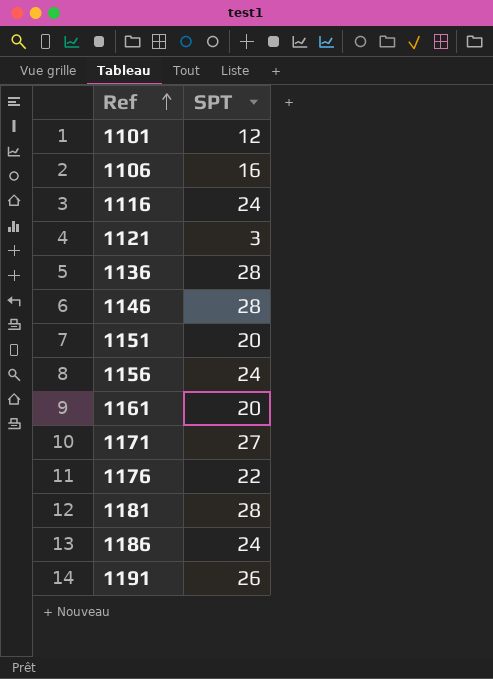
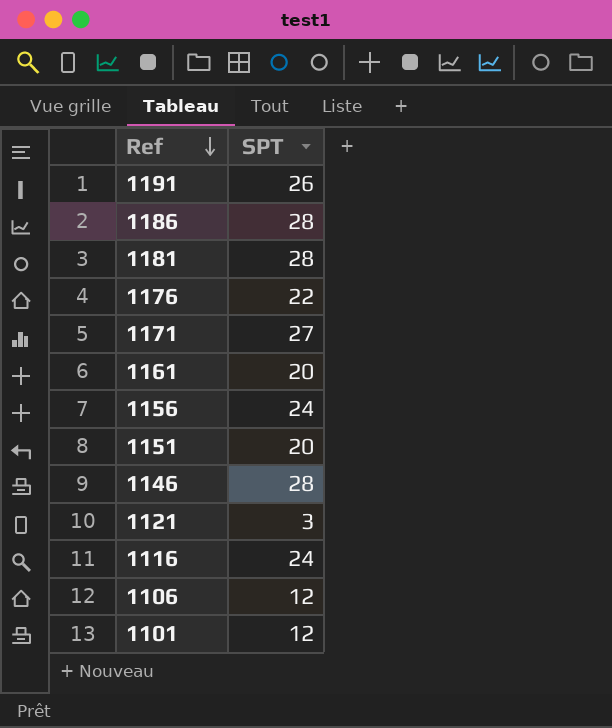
row order: Ref ascending -> Ref descending
row 1136: 28 -> none
1186 | SPT: 24 -> 28
1106 | SPT: 16 -> 12

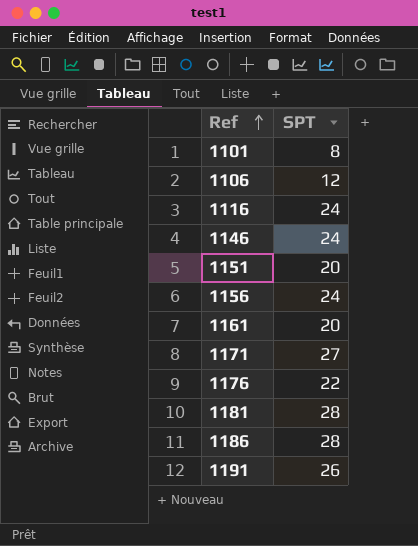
row order: Ref descending -> Ref ascending
row 1121: 3 -> none
1101 | SPT: 12 -> 8
1146 | SPT: 28 -> 24

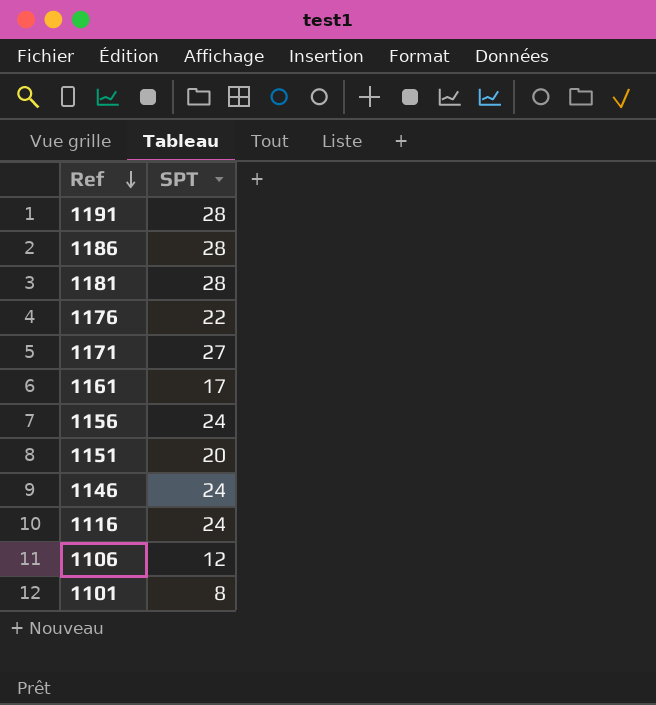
row order: Ref ascending -> Ref descending
1191 | SPT: 26 -> 28
1161 | SPT: 20 -> 17

